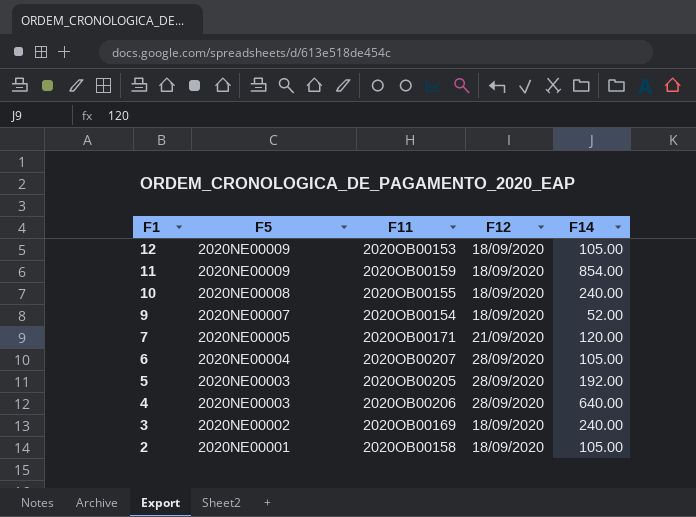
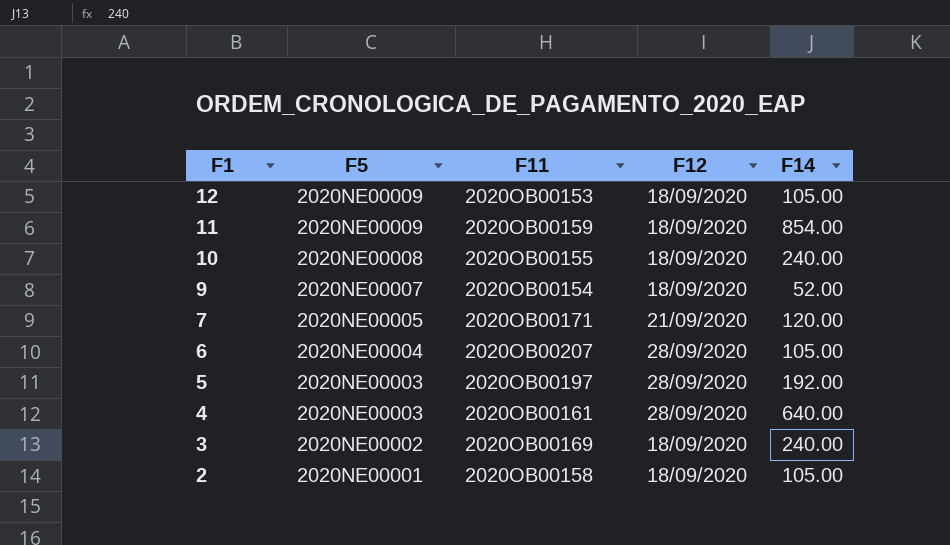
5 | F11: 2020OB00205 -> 2020OB00197
4 | F11: 2020OB00206 -> 2020OB00161

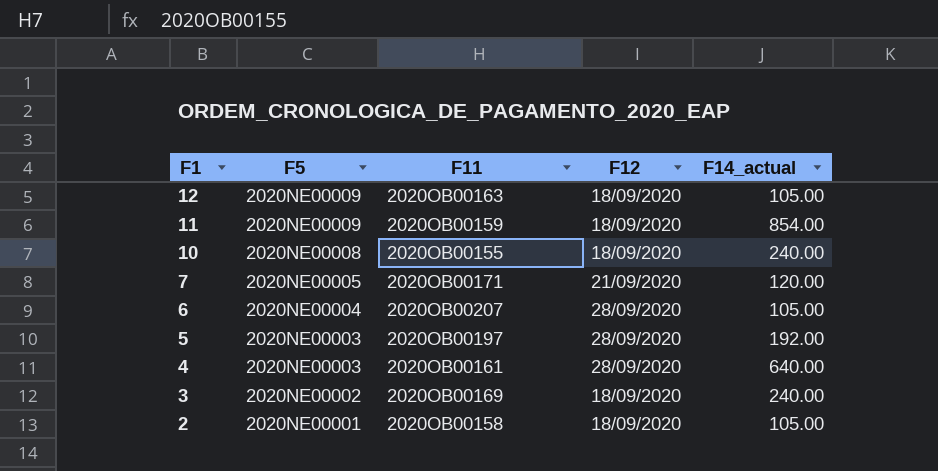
column name: F14 -> F14_actual
row 9: 2020NE00007 | 2020OB00154 | 18/09/2020 | 52.00 -> none
12 | F11: 2020OB00153 -> 2020OB00163

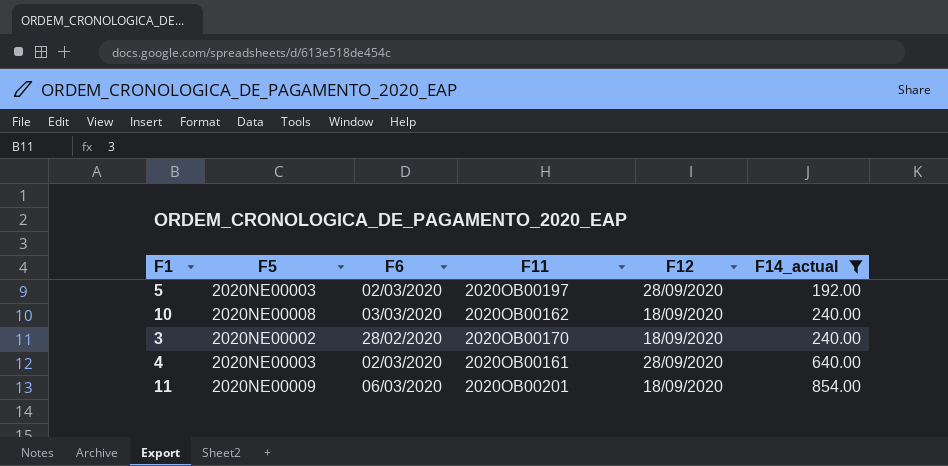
filter: none -> F14_actual >= 192.00
row order: F1 descending -> F14_actual ascending
column F6 | position: none -> 3
10 | F11: 2020OB00155 -> 2020OB00162
3 | F11: 2020OB00169 -> 2020OB00170
11 | F11: 2020OB00159 -> 2020OB00201

